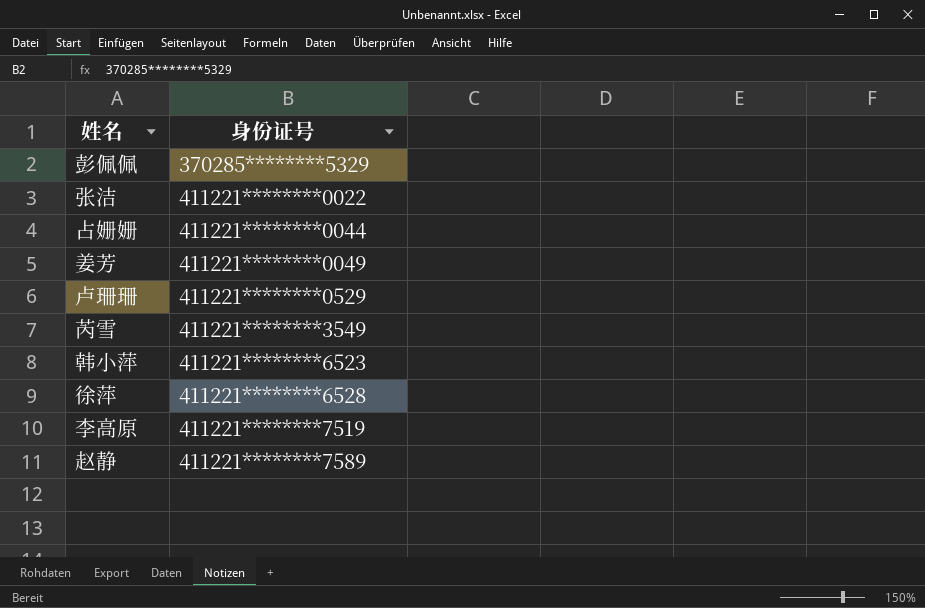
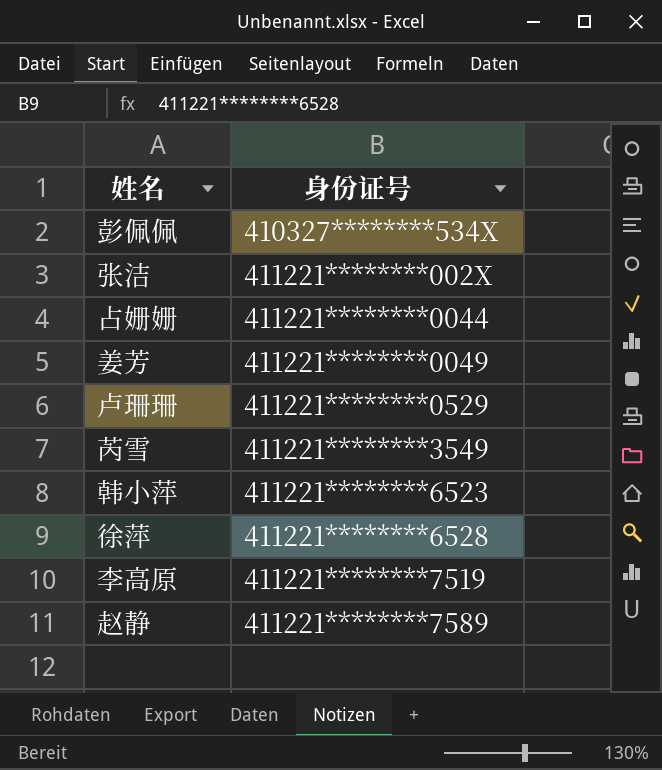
彭佩佩 | 身份证号: 370285********5329 -> 410327********534X
张洁 | 身份证号: 411221********0022 -> 411221********002X

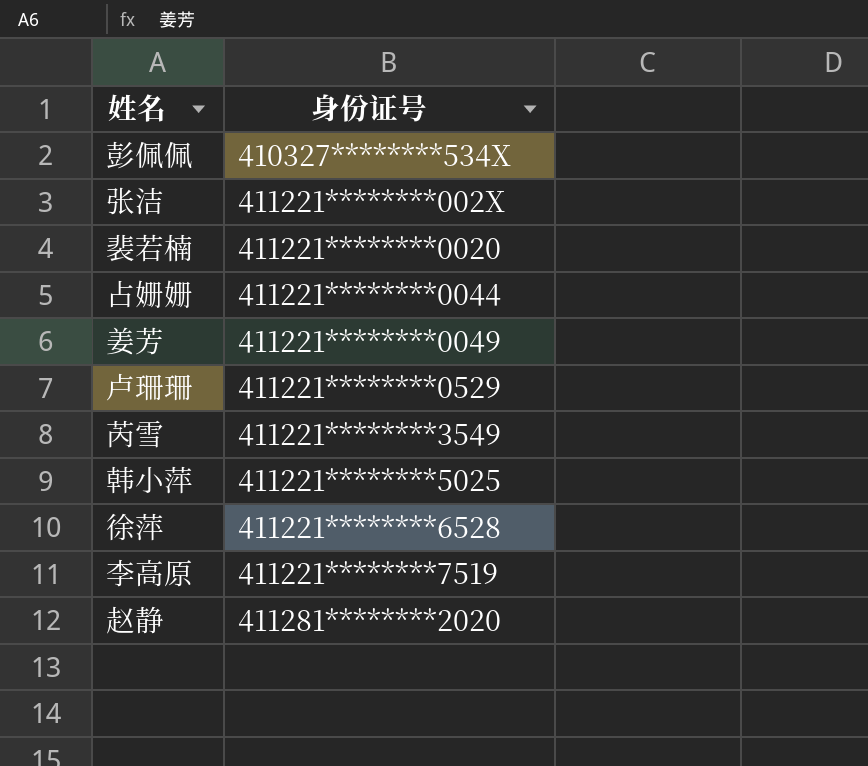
row 裴若楠: none -> 411221********0020
韩小萍 | 身份证号: 411221********6523 -> 411221********5025
赵静 | 身份证号: 411221********7589 -> 411281********2020

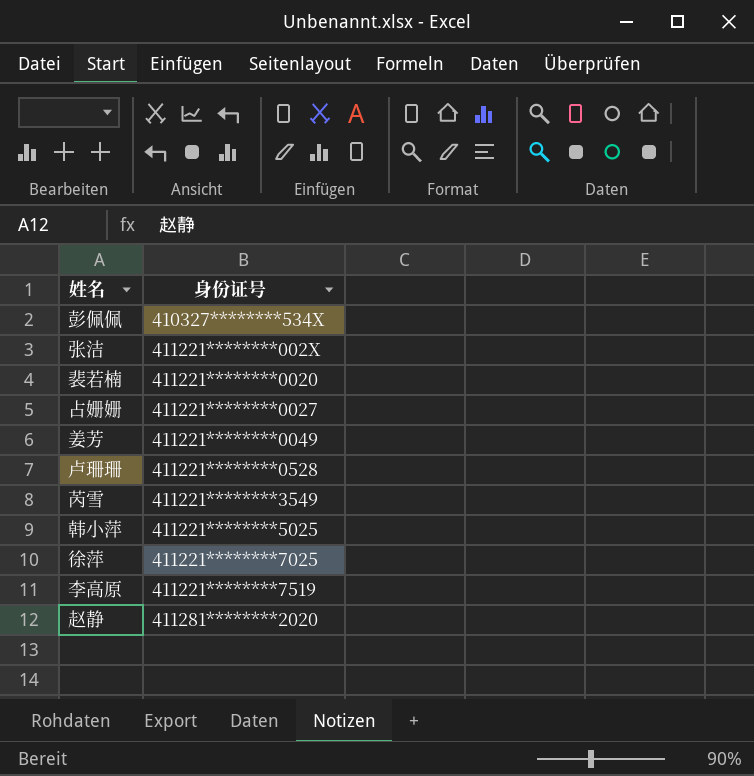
占姗姗 | 身份证号: 411221********0044 -> 411221********0027
卢珊珊 | 身份证号: 411221********0529 -> 411221********0528
徐萍 | 身份证号: 411221********6528 -> 411221********7025

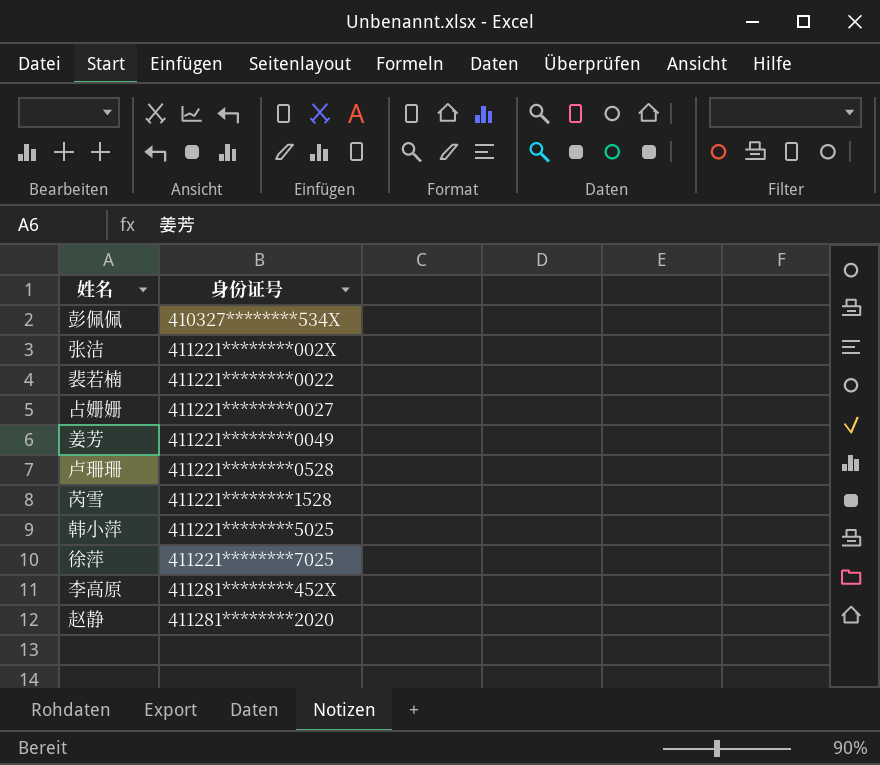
裴若楠 | 身份证号: 411221********0020 -> 411221********0022
芮雪 | 身份证号: 411221********3549 -> 411221********1528
李高原 | 身份证号: 411221********7519 -> 411281********452X

